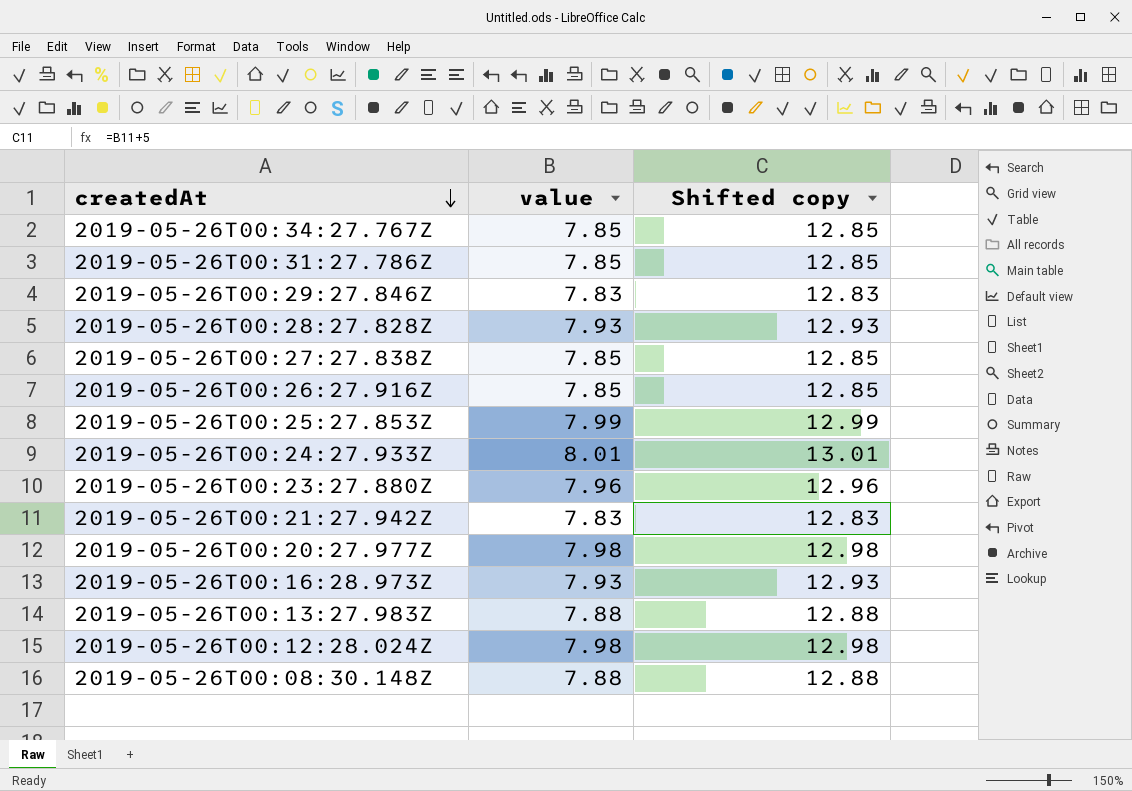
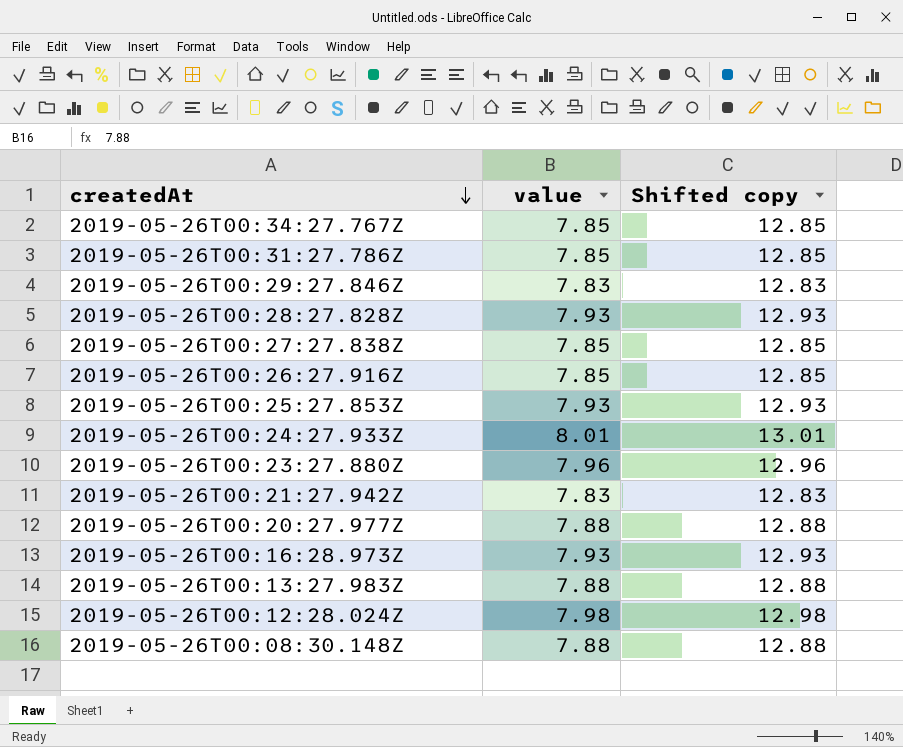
2019-05-26T00:25:27.853Z | value: 7.99 -> 7.93
2019-05-26T00:25:27.853Z | Shifted copy: 12.99 -> 12.93
2019-05-26T00:20:27.977Z | value: 7.98 -> 7.88
2019-05-26T00:20:27.977Z | Shifted copy: 12.98 -> 12.88

